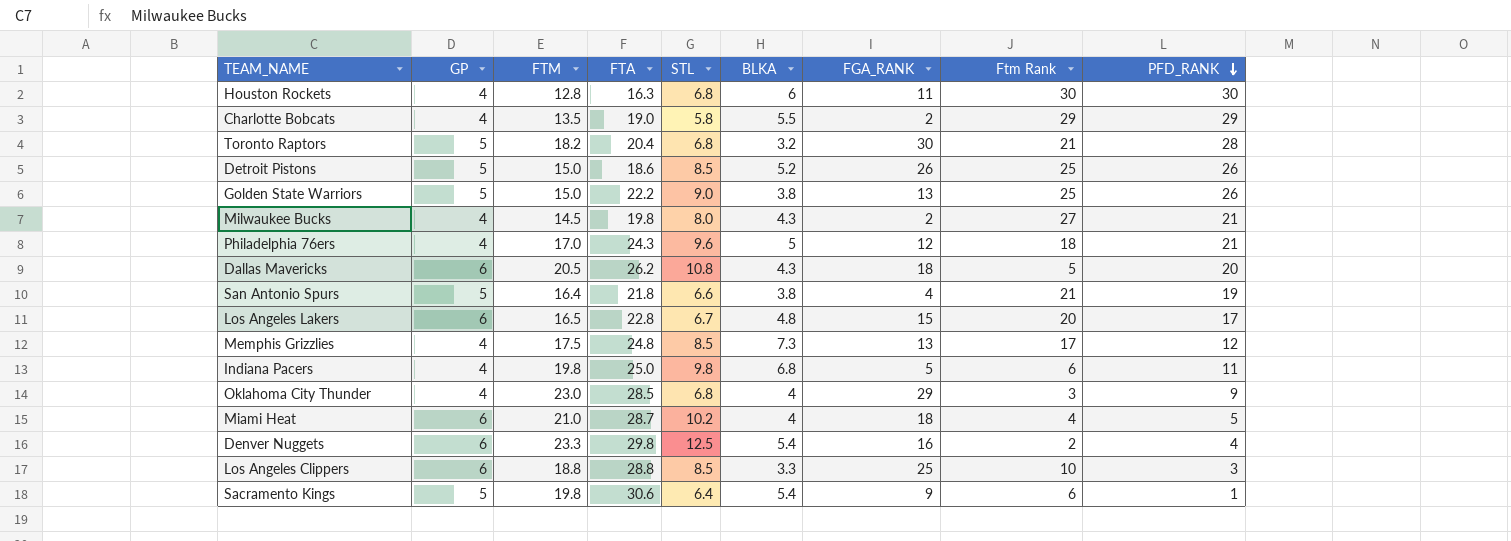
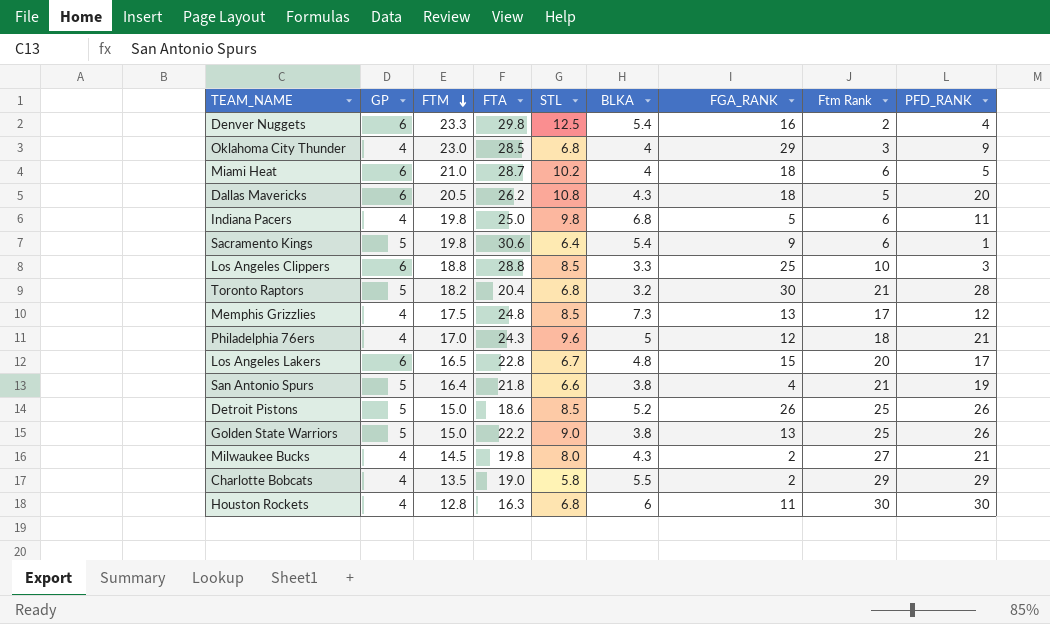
row order: PFD_RANK descending -> FTM descending
Miami Heat | Ftm Rank: 4 -> 6

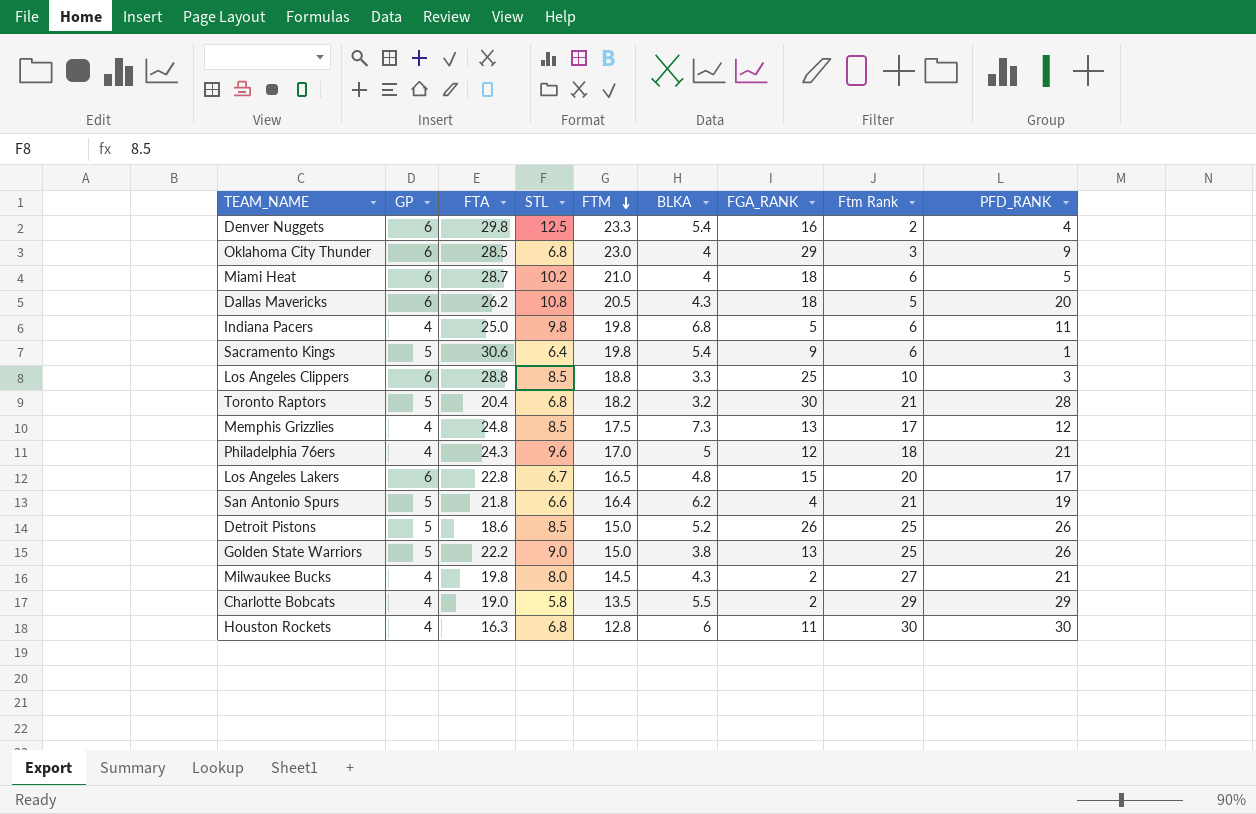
column FTM | position: 3 -> 5
Oklahoma City Thunder | GP: 4 -> 6
San Antonio Spurs | BLKA: 3.8 -> 6.2

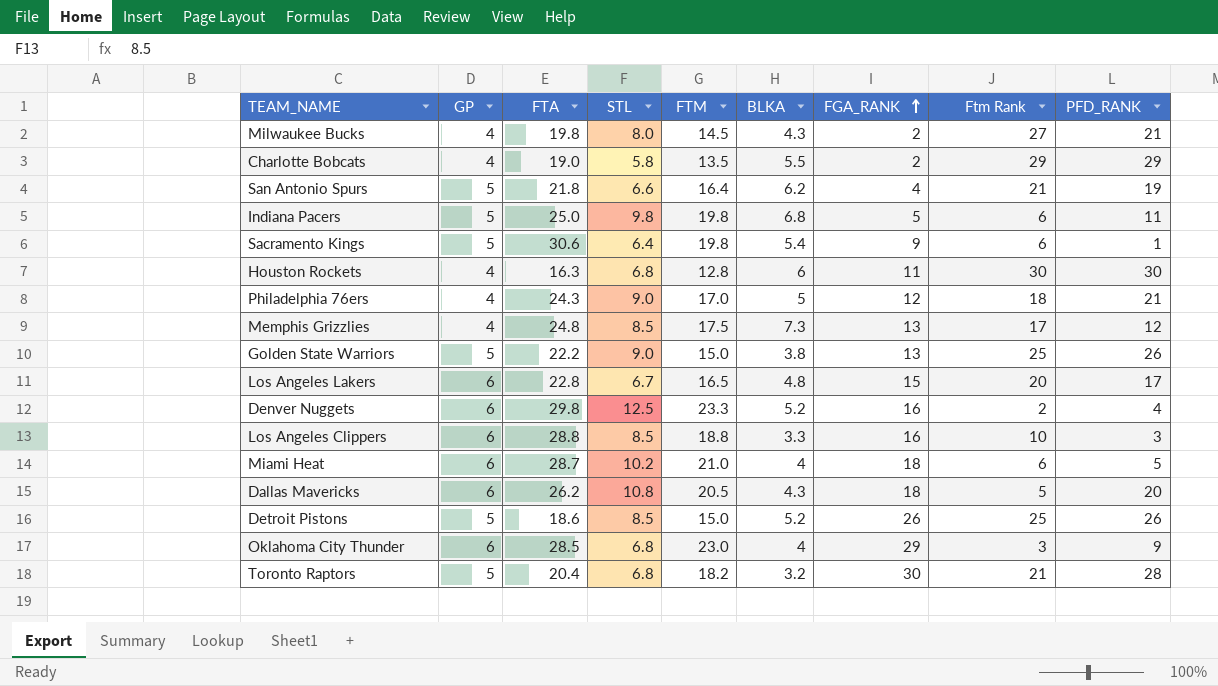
row order: FTM descending -> FGA_RANK ascending
Indiana Pacers | GP: 4 -> 5
Philadelphia 76ers | STL: 9.6 -> 9.0
Denver Nuggets | BLKA: 5.4 -> 5.2
Los Angeles Clippers | FGA_RANK: 25 -> 16

